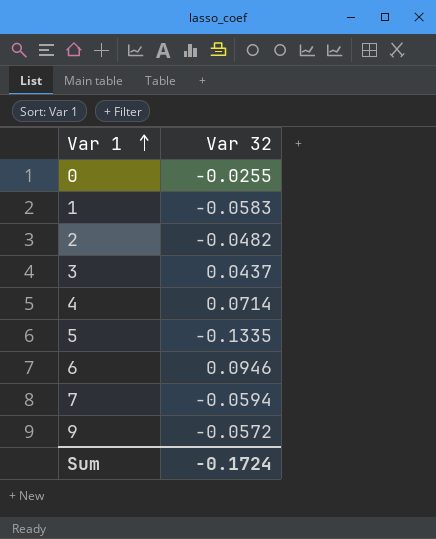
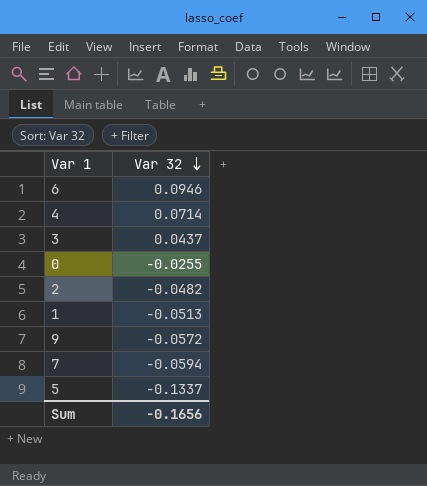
row order: Var 1 ascending -> Var 32 descending
1 | Var 32: -0.0583 -> -0.0513
5 | Var 32: -0.1335 -> -0.1337
Sum | Var 32: -0.1724 -> -0.1656

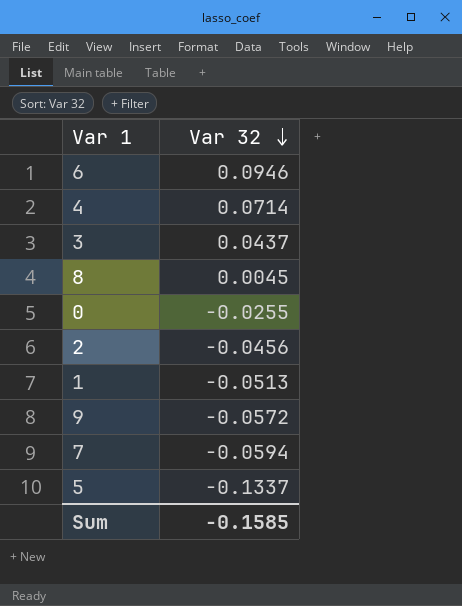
row 8: none -> 0.0045
2 | Var 32: -0.0482 -> -0.0456
Sum | Var 32: -0.1656 -> -0.1585

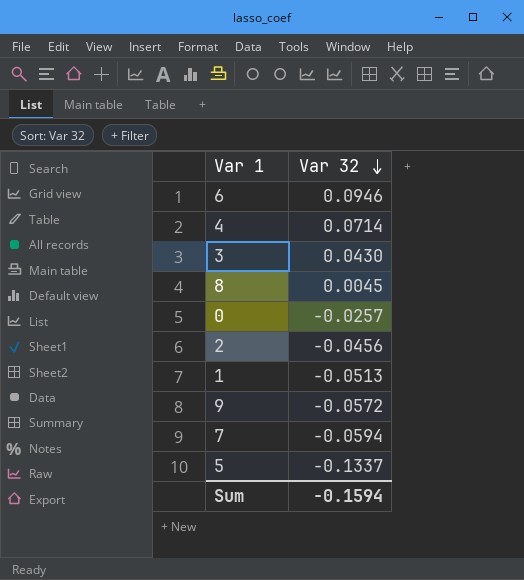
3 | Var 32: 0.0437 -> 0.0430
0 | Var 32: -0.0255 -> -0.0257
Sum | Var 32: -0.1585 -> -0.1594

